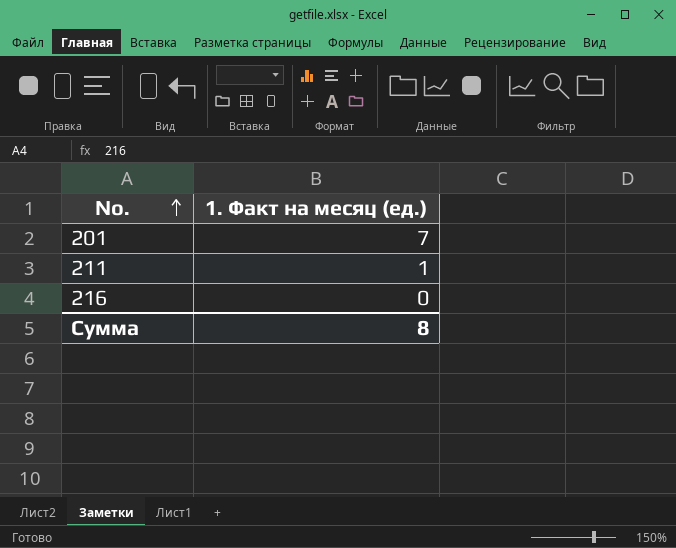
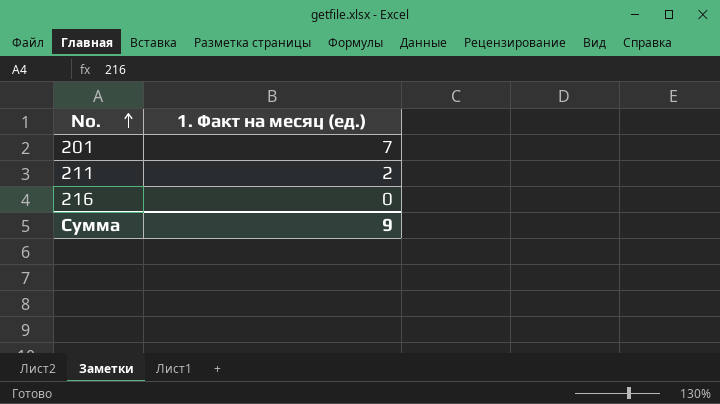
211 | 1. Факт на месяц (ед.): 1 -> 2
Сумма | 1. Факт на месяц (ед.): 8 -> 9

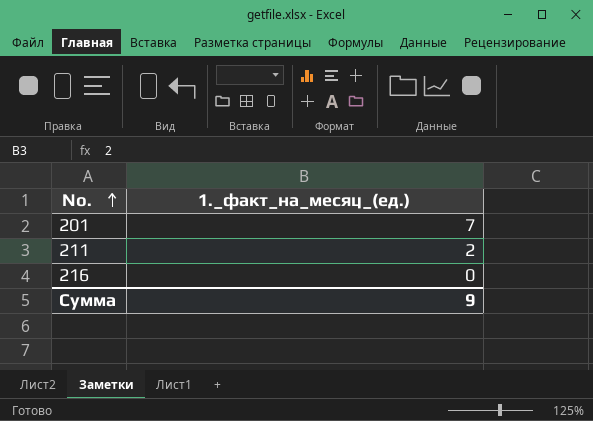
column name: 1. Факт на месяц (ед.) -> 1._факт_на_месяц_(ед.)

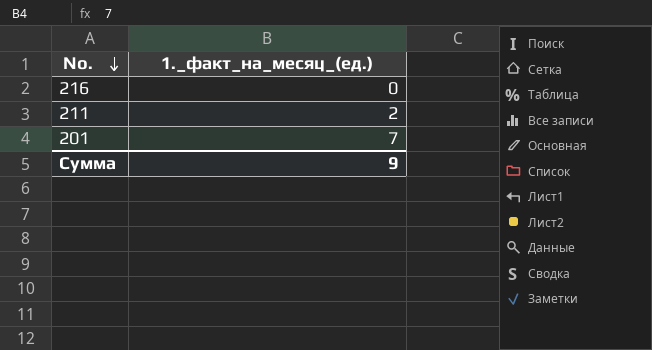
row order: No. ascending -> No. descending

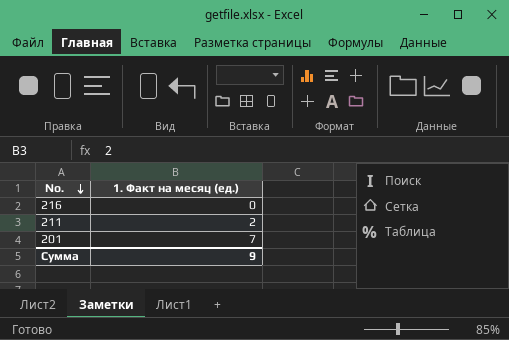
column name: 1._факт_на_месяц_(ед.) -> 1. Факт на месяц (ед.)

